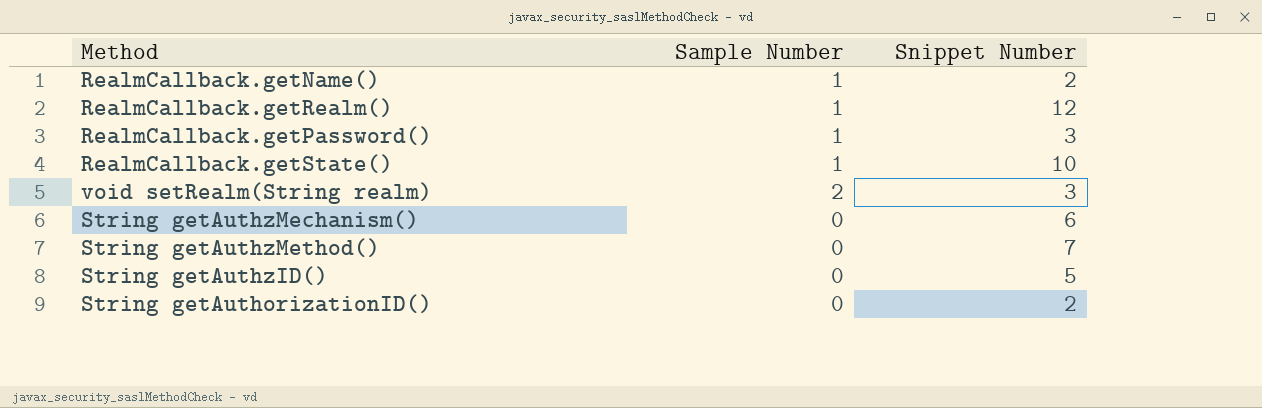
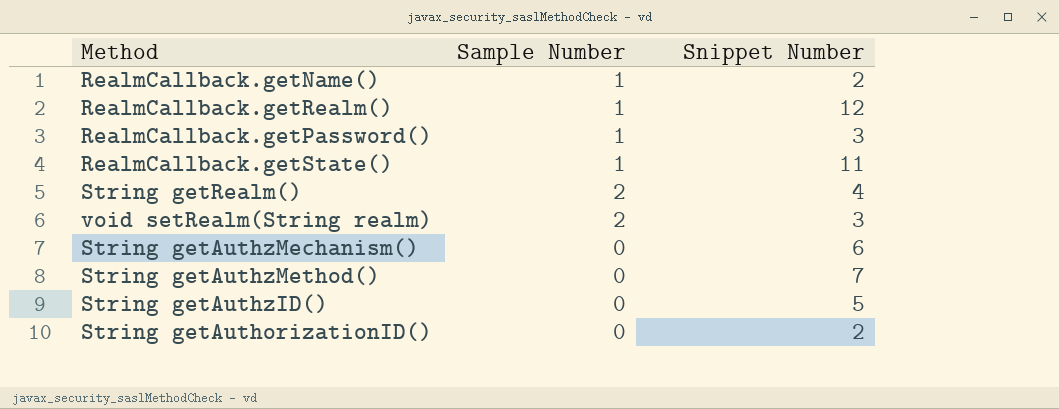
RealmCallback.getState() | Snippet Number: 10 -> 11
row String getRealm(): none -> 2 | 4

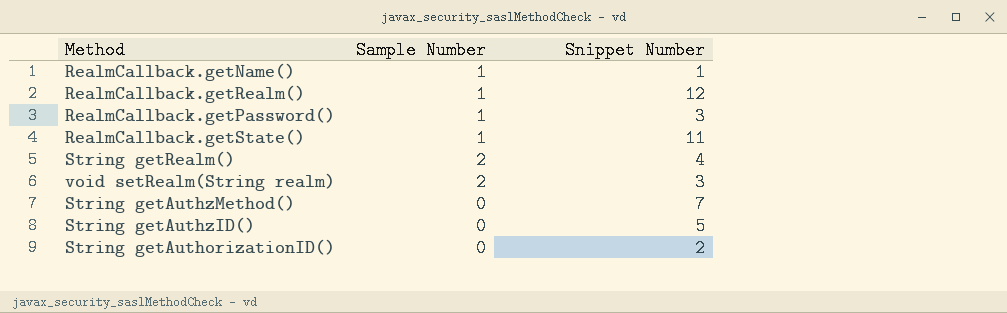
row String getAuthzMechanism(): 0 | 6 -> none
RealmCallback.getName() | Snippet Number: 2 -> 1

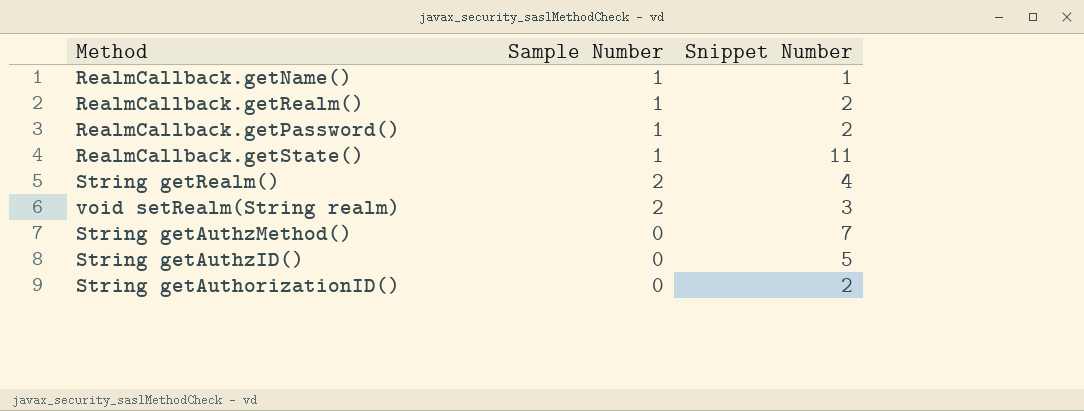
RealmCallback.getRealm() | Snippet Number: 12 -> 2
RealmCallback.getPassword() | Snippet Number: 3 -> 2

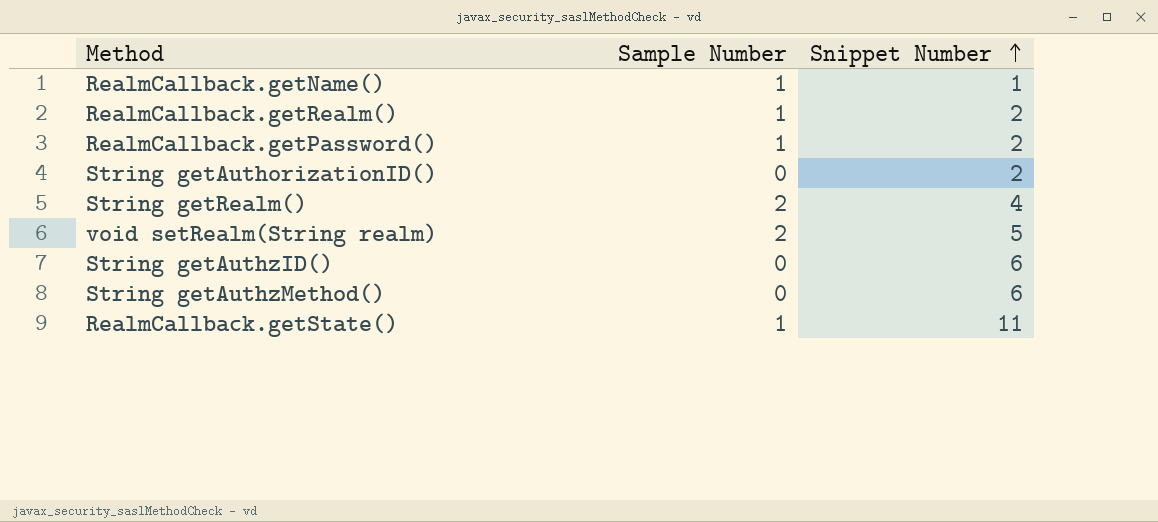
row order: none -> Snippet Number ascending
void setRealm(String realm) | Snippet Number: 3 -> 5
String getAuthzID() | Snippet Number: 5 -> 6
String getAuthzMethod() | Snippet Number: 7 -> 6

